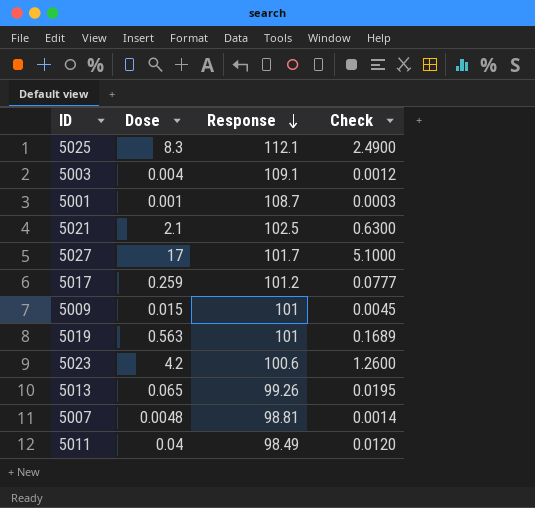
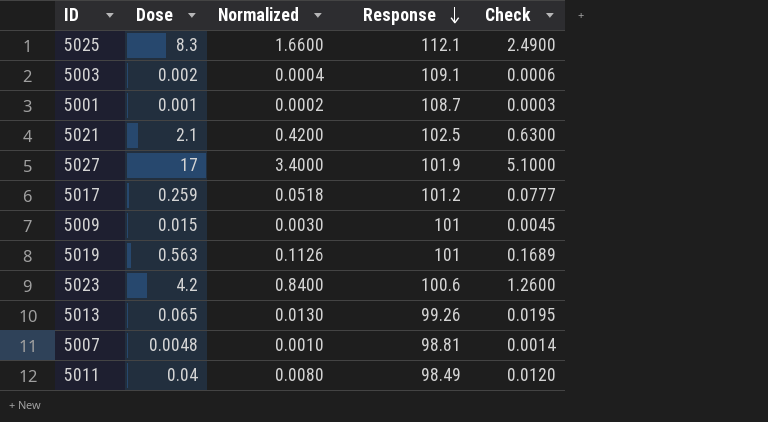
column Normalized | formula: none -> [Dose] * 0.2
5003 | Dose: 0.004 -> 0.002
5003 | Check: 0.0012 -> 0.0006
5027 | Response: 101.7 -> 101.9

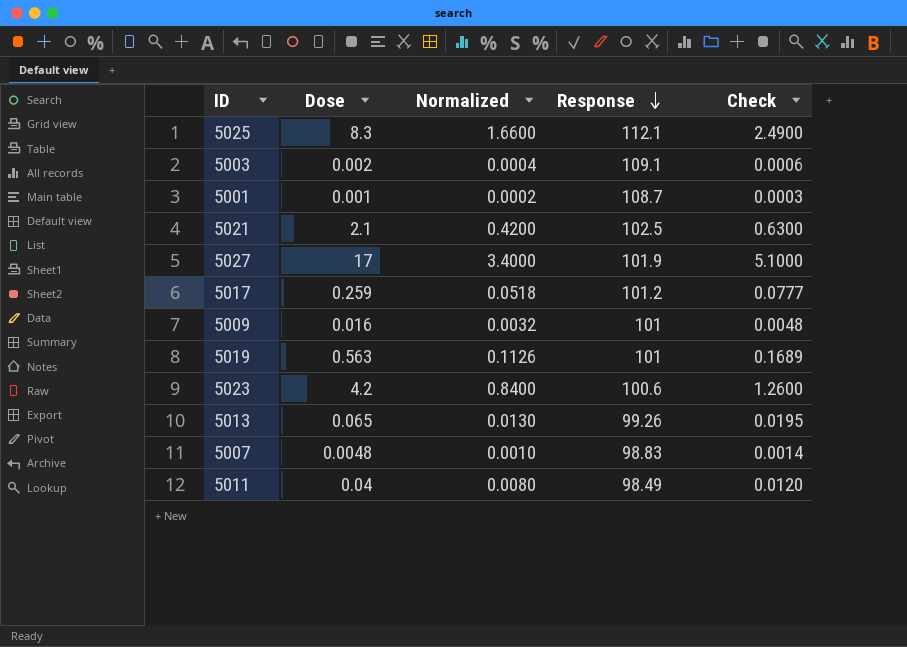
5009 | Dose: 0.015 -> 0.016
5009 | Normalized: 0.0030 -> 0.0032
5009 | Check: 0.0045 -> 0.0048
5007 | Response: 98.81 -> 98.83

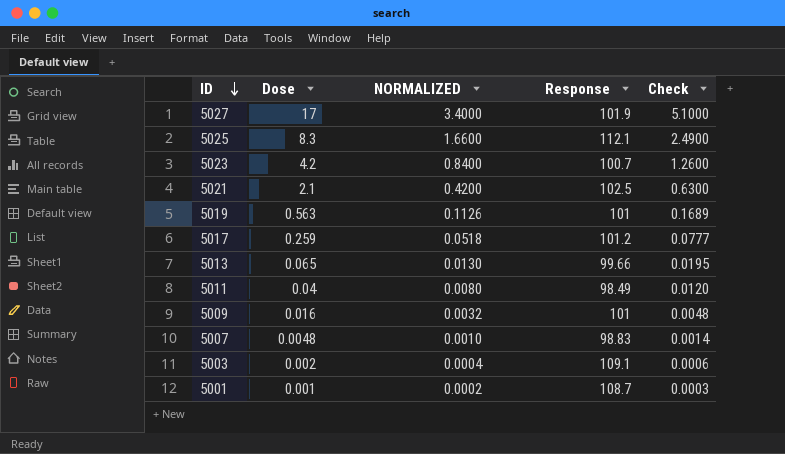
row order: Response descending -> ID descending
column name: Normalized -> NORMALIZED
5023 | Response: 100.6 -> 100.7
5013 | Response: 99.26 -> 99.66

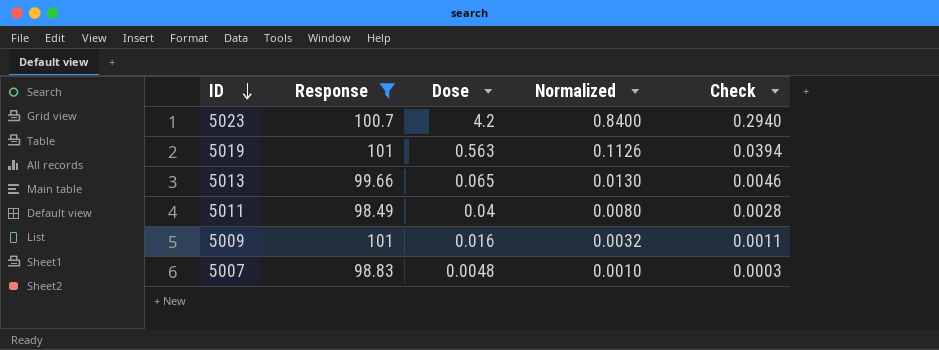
filter: none -> Response <= 101
column Response | position: 4 -> 2
column name: NORMALIZED -> Normalized
column Check | formula: [Dose] * 0.3 -> [Dose] * 0.07

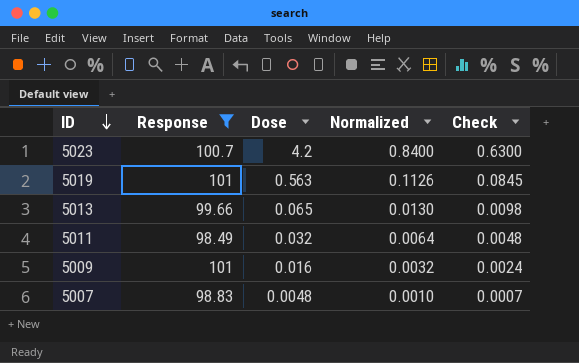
column Check | formula: [Dose] * 0.07 -> [Dose] * 0.15
5011 | Dose: 0.04 -> 0.032
5011 | Normalized: 0.0080 -> 0.0064

